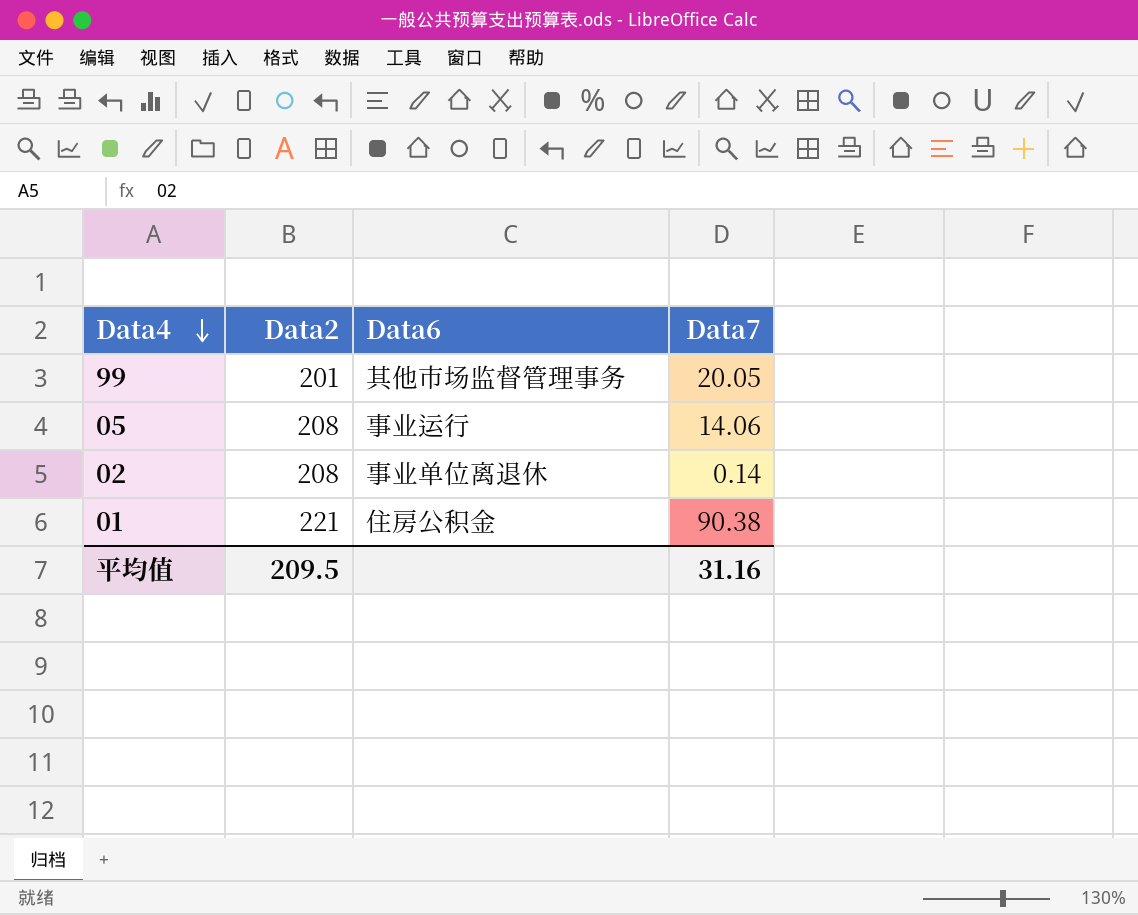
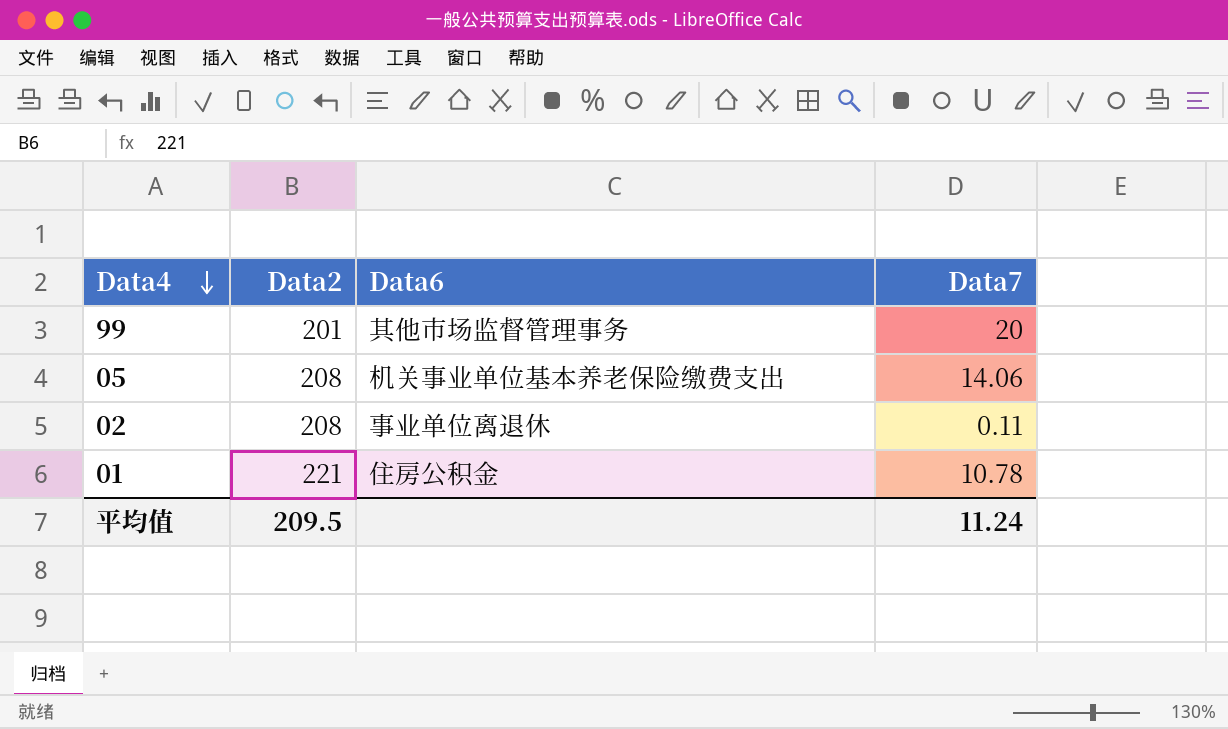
99 | Data7: 20.05 -> 20
05 | Data6: 事业运行 -> 机关事业单位基本养老保险缴费支出
02 | Data7: 0.14 -> 0.11
01 | Data7: 90.38 -> 10.78
平均值 | Data7: 31.16 -> 11.24

